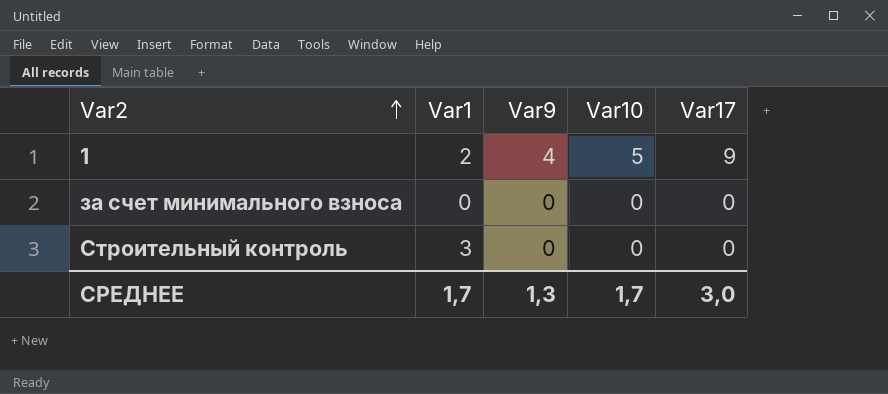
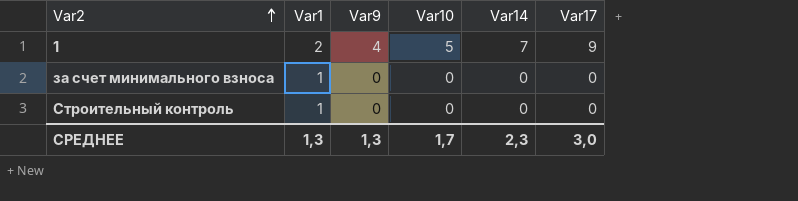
column Var14 | position: none -> 5
за счет минимального взноса | Var1: 0 -> 1
Строительный контроль | Var1: 3 -> 1
СРЕДНЕЕ | Var1: 1,7 -> 1,3

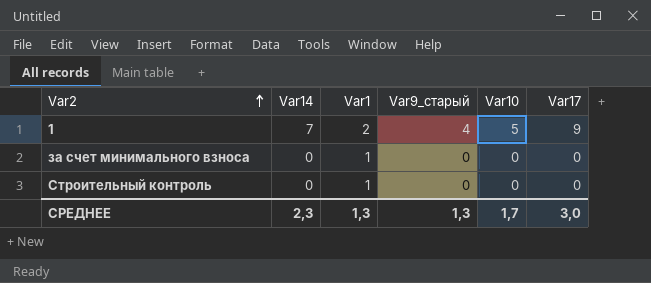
column Var14 | position: 5 -> 2
column name: Var9 -> Var9_старый

